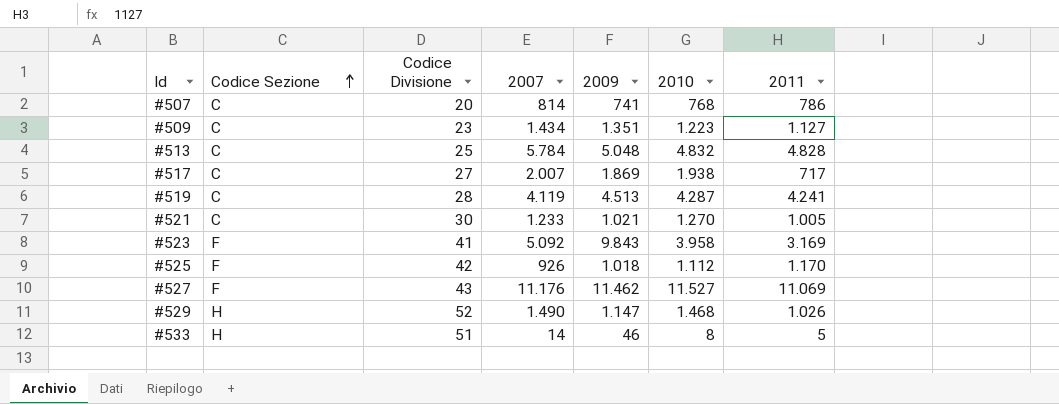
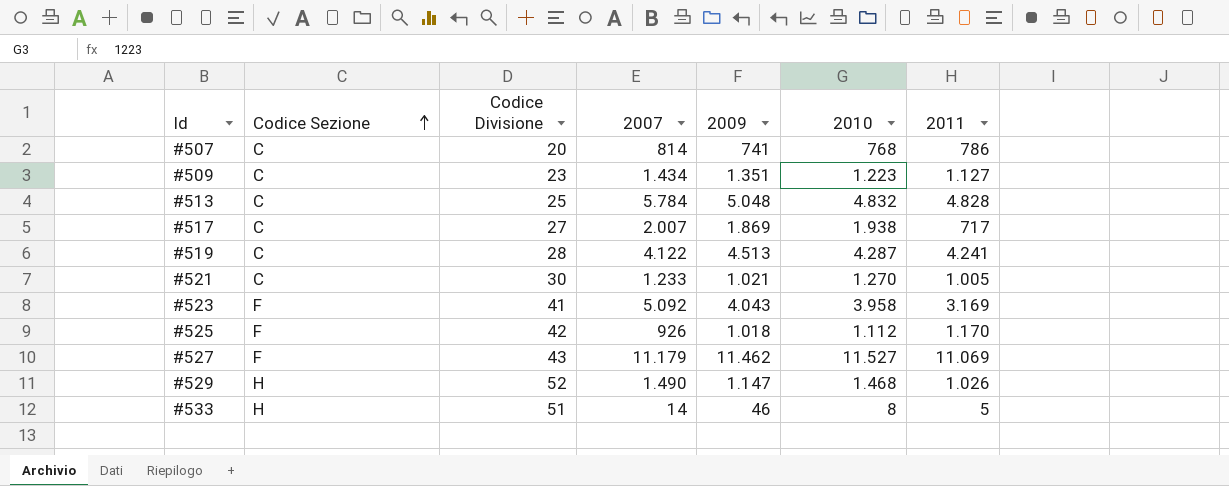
#519 | 2007: 4.119 -> 4.122
#523 | 2009: 9.843 -> 4.043
#527 | 2007: 11.176 -> 11.179

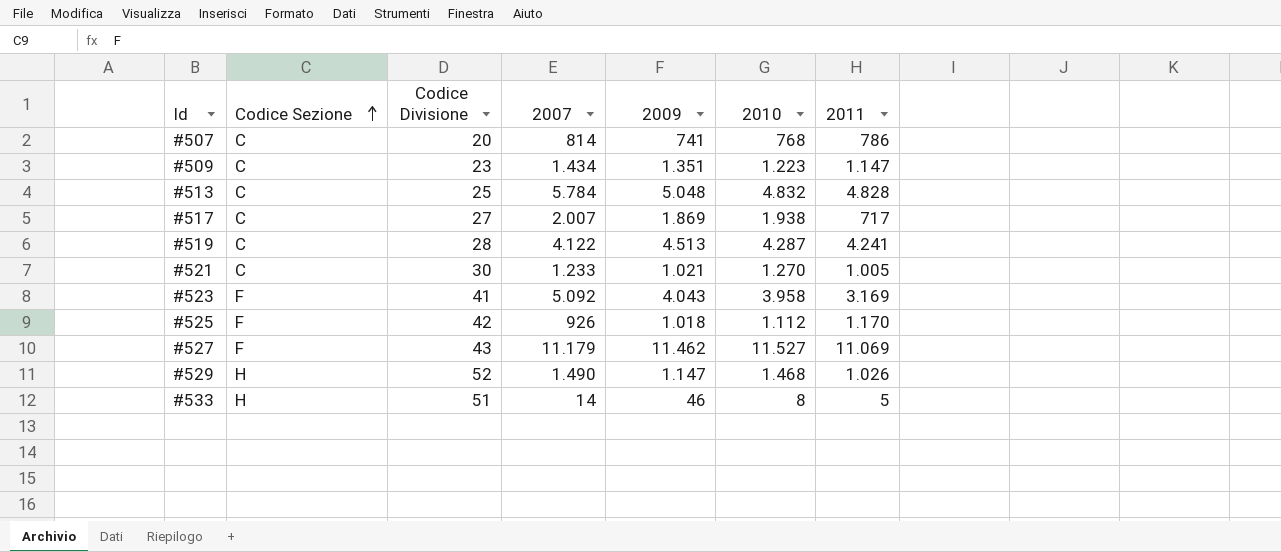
#509 | 2011: 1.127 -> 1.147

